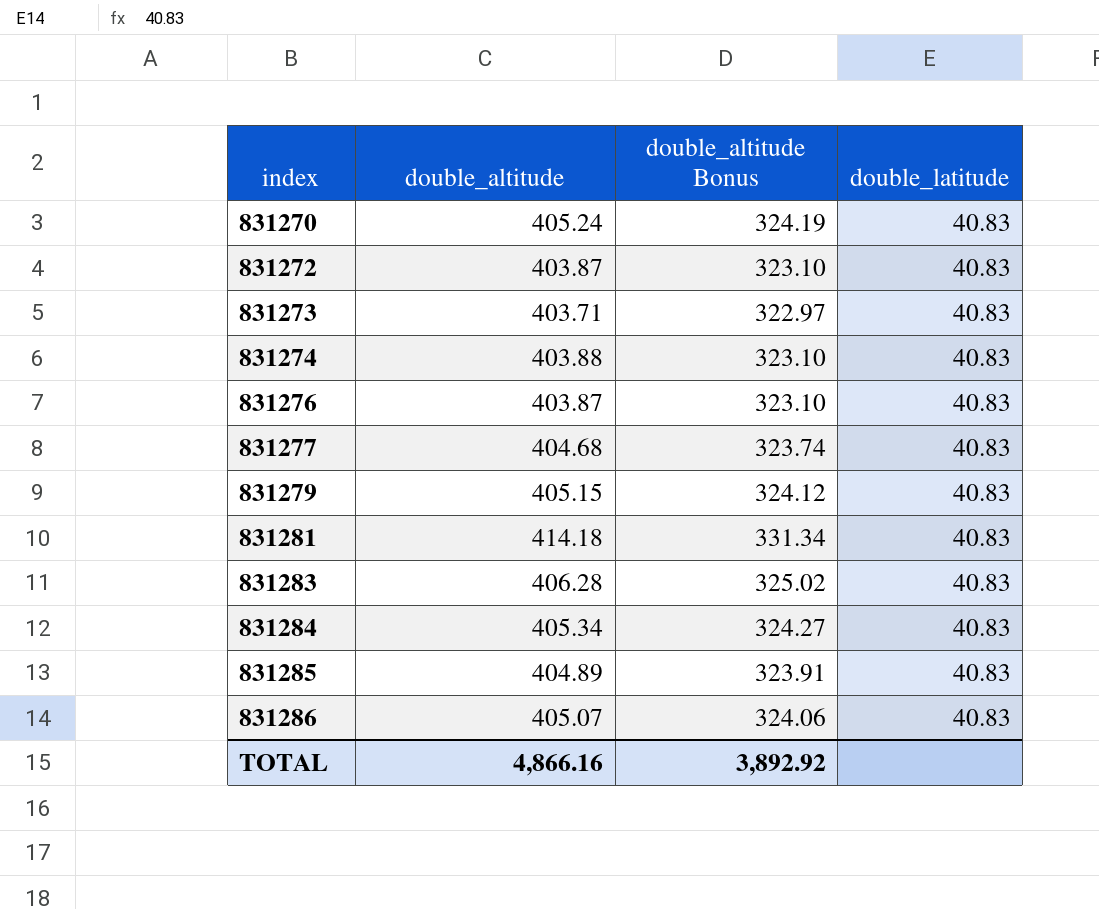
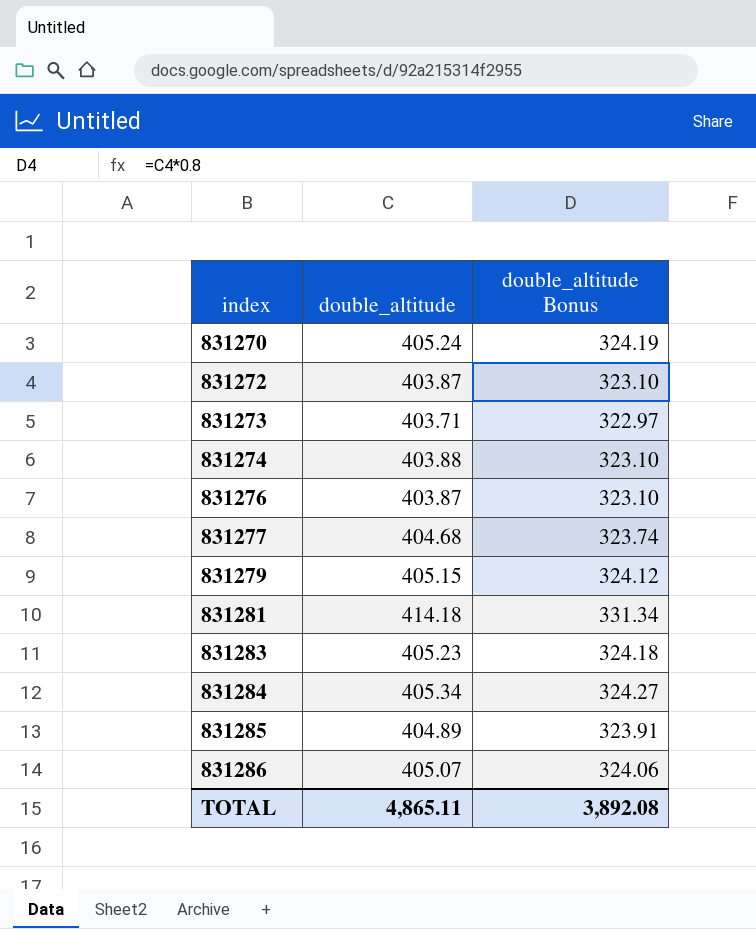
column double_latitude | position: 4 -> none
831283 | double_altitude: 406.28 -> 405.23
831283 | double_altitude Bonus: 325.02 -> 324.18
TOTAL | double_altitude: 4,866.16 -> 4,865.11
TOTAL | double_altitude Bonus: 3,892.92 -> 3,892.08

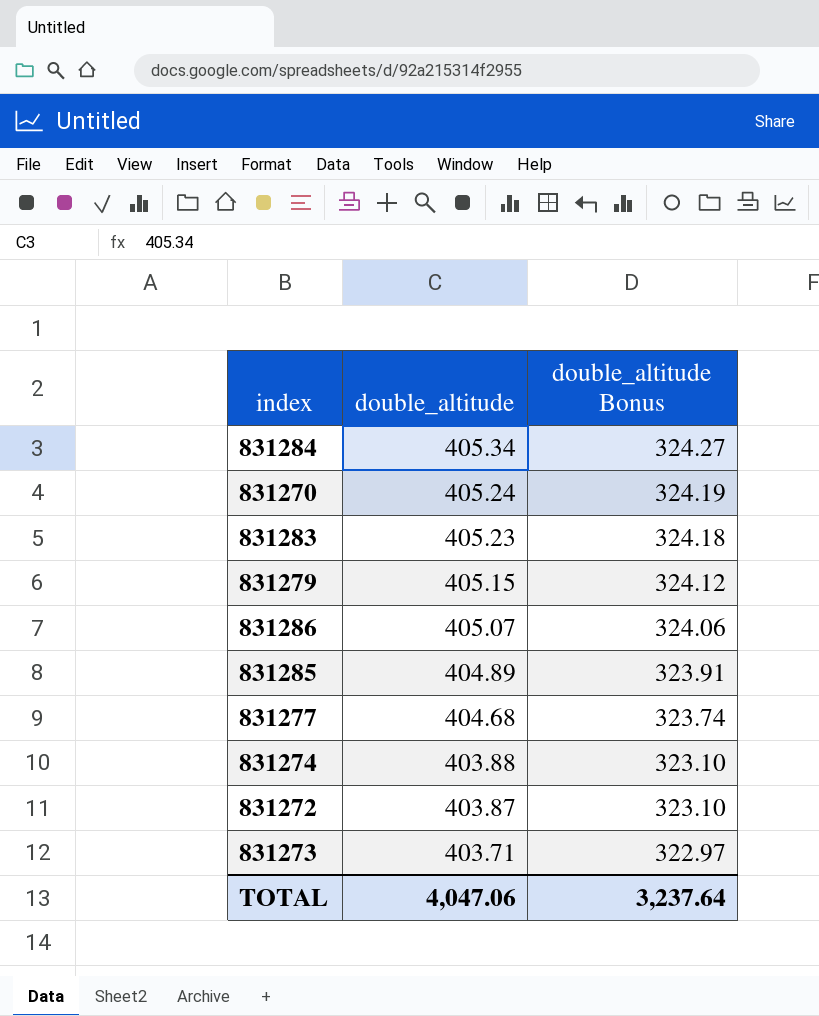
row order: index ascending -> double_altitude descending
row 831276: 403.87 | 323.10 -> none
row 831281: 414.18 | 331.34 -> none
TOTAL | double_altitude: 4,865.11 -> 4,047.06
TOTAL | double_altitude Bonus: 3,892.08 -> 3,237.64

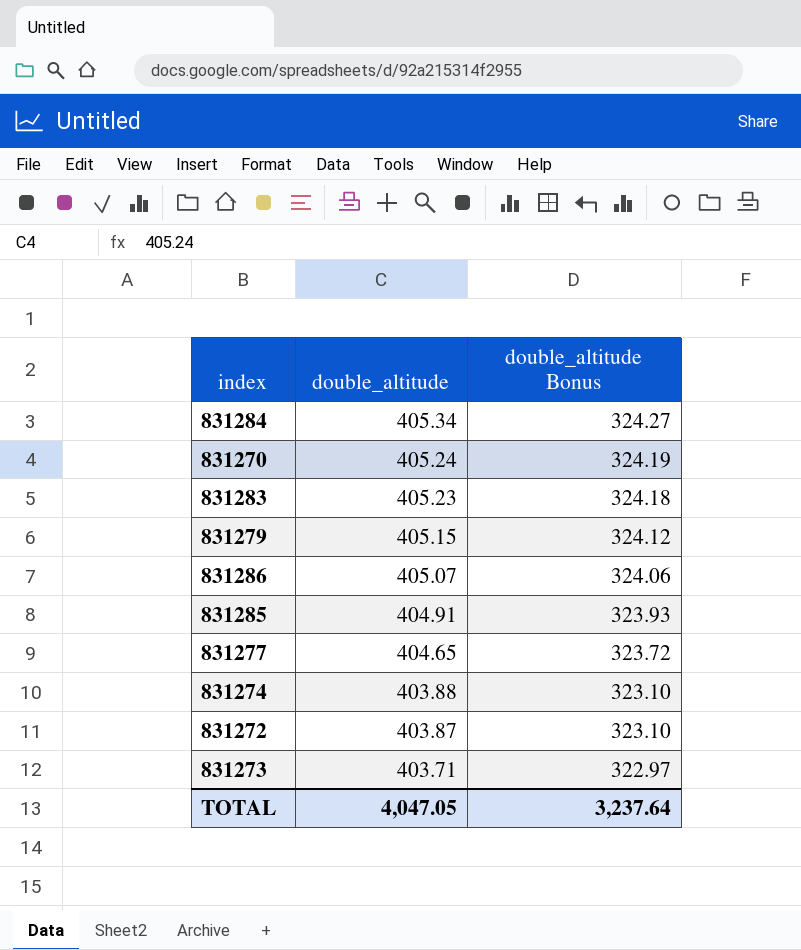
831285 | double_altitude: 404.89 -> 404.91
831285 | double_altitude Bonus: 323.91 -> 323.93
831277 | double_altitude: 404.68 -> 404.65
831277 | double_altitude Bonus: 323.74 -> 323.72
TOTAL | double_altitude: 4,047.06 -> 4,047.05

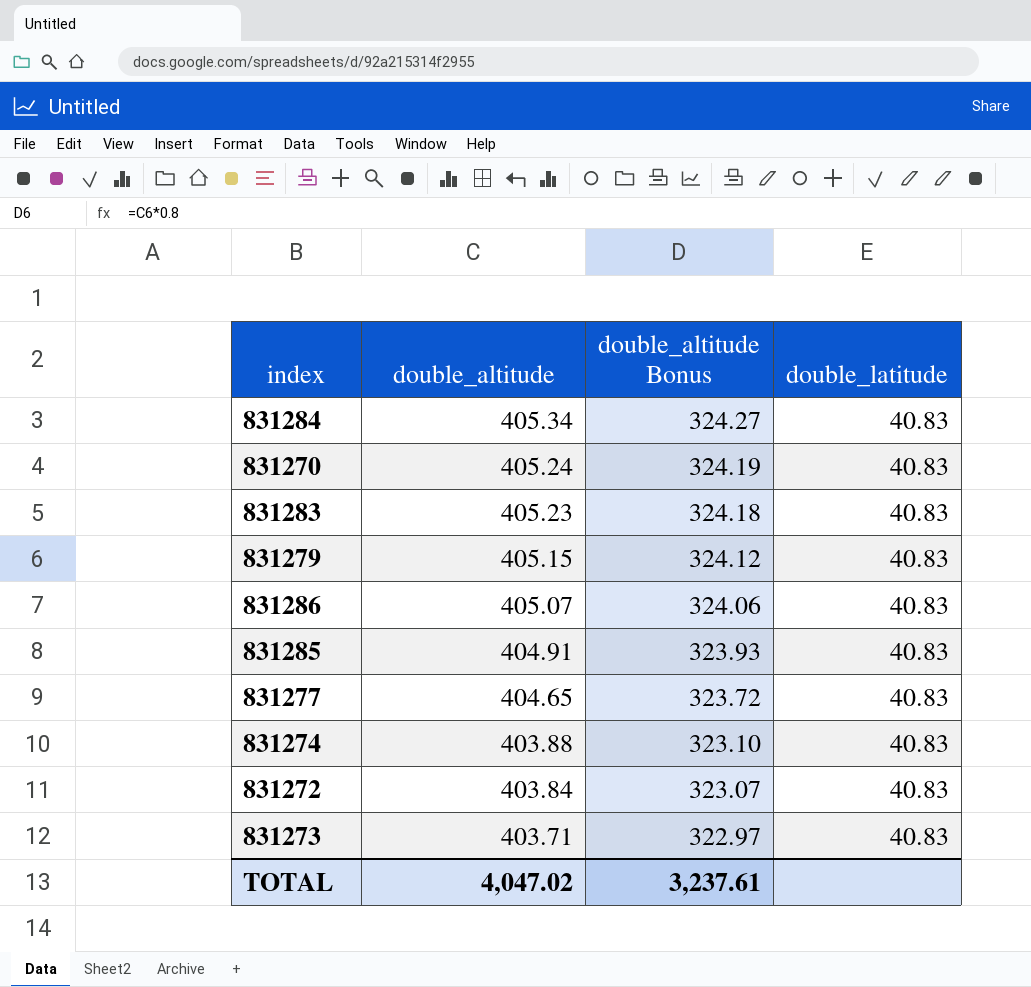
column double_latitude | position: none -> 4
831272 | double_altitude: 403.87 -> 403.84
831272 | double_altitude Bonus: 323.10 -> 323.07
TOTAL | double_altitude: 4,047.05 -> 4,047.02
TOTAL | double_altitude Bonus: 3,237.64 -> 3,237.61

